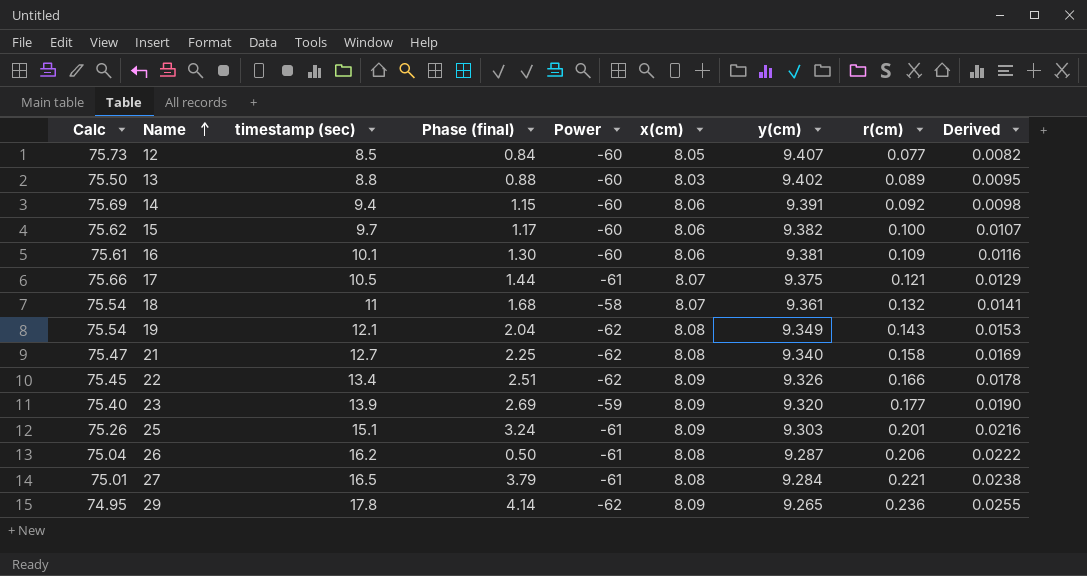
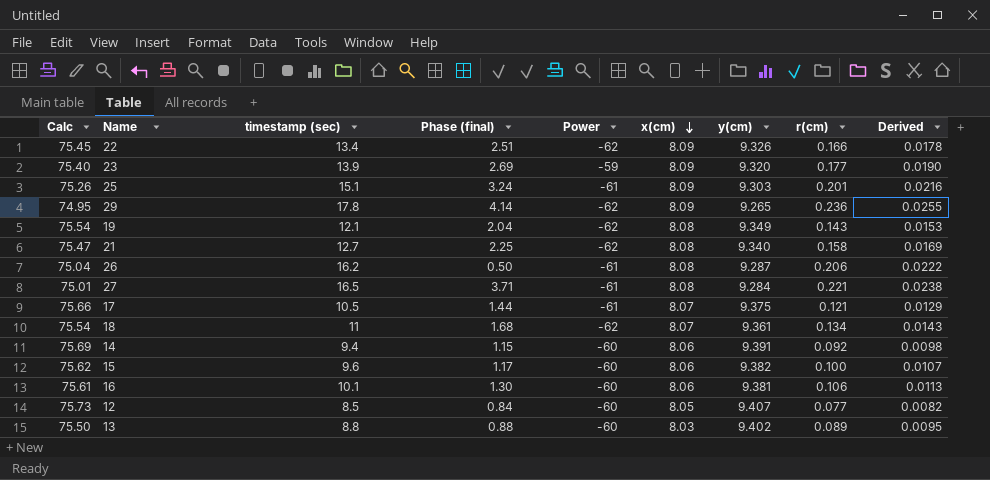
row order: Name ascending -> x(cm) descending
27 | Phase (final): 3.79 -> 3.71
18 | Power: -58 -> -62
18 | r(cm): 0.132 -> 0.134
18 | Derived: 0.0141 -> 0.0143
15 | timestamp (sec): 9.7 -> 9.6
16 | r(cm): 0.109 -> 0.106
16 | Derived: 0.0116 -> 0.0113

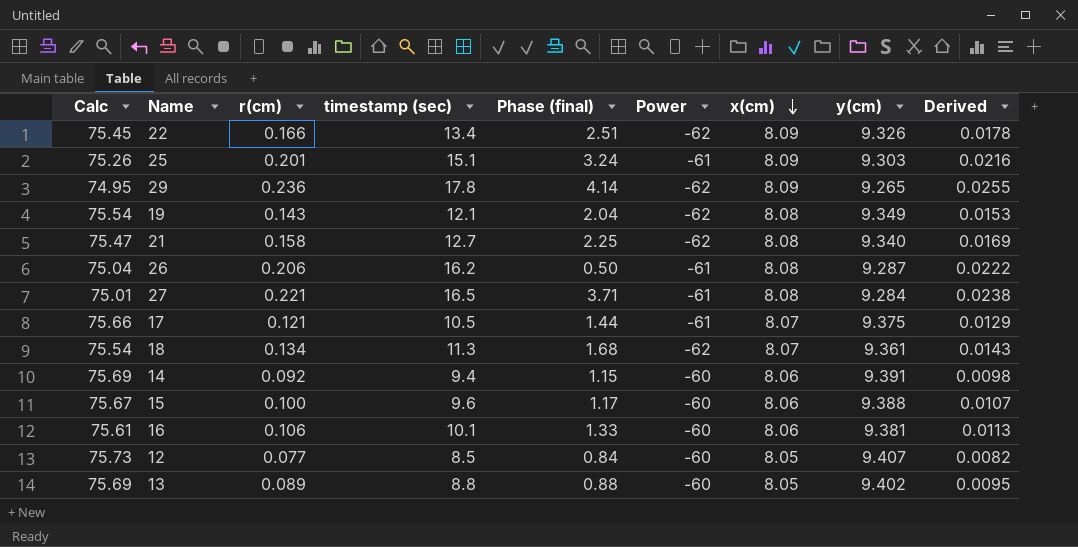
column r(cm) | position: 8 -> 3
row 23: 75.40 | 13.9 | 2.69 | -59 | 8.09 | 9.320 | 0.177 | 0.0190 -> none
18 | timestamp (sec): 11 -> 11.3
15 | Calc: 75.62 -> 75.67
15 | y(cm): 9.382 -> 9.388
16 | Phase (final): 1.30 -> 1.33
13 | Calc: 75.50 -> 75.69
13 | x(cm): 8.03 -> 8.05

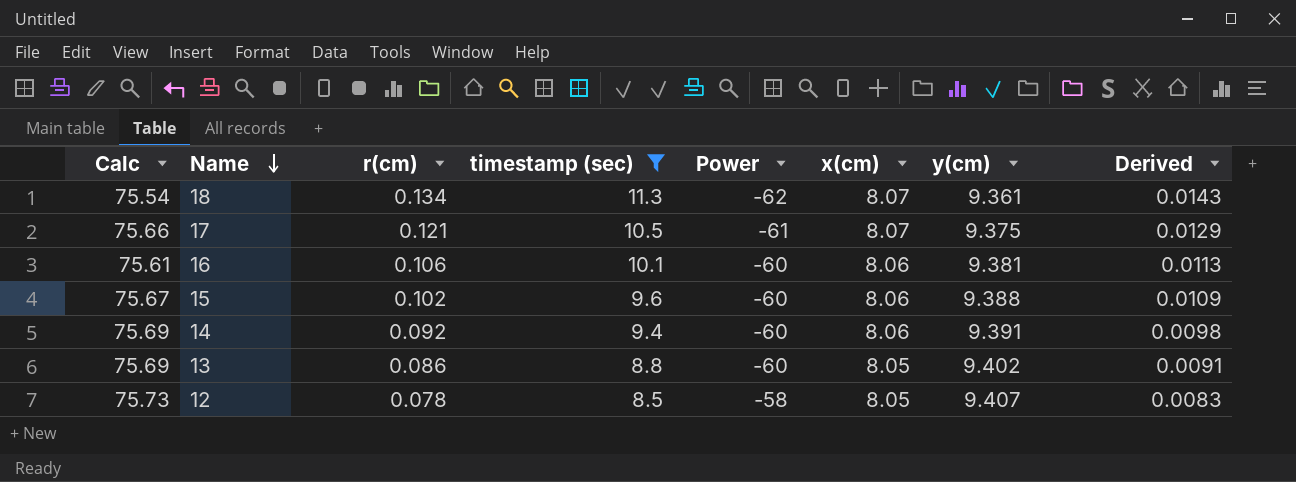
filter: none -> timestamp (sec) <= 11.3
row order: x(cm) descending -> Name descending
column Phase (final) | position: 5 -> none
15 | r(cm): 0.100 -> 0.102
15 | Derived: 0.0107 -> 0.0109
13 | r(cm): 0.089 -> 0.086
13 | Derived: 0.0095 -> 0.0091
12 | r(cm): 0.077 -> 0.078
12 | Power: -60 -> -58
12 | Derived: 0.0082 -> 0.0083

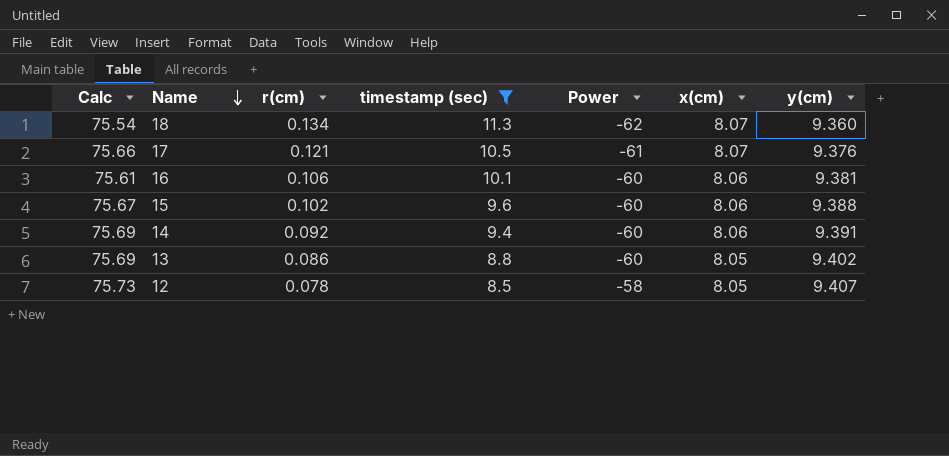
column Derived | formula: [r(cm)] / [y(cm)] -> none
18 | y(cm): 9.361 -> 9.360
17 | y(cm): 9.375 -> 9.376

